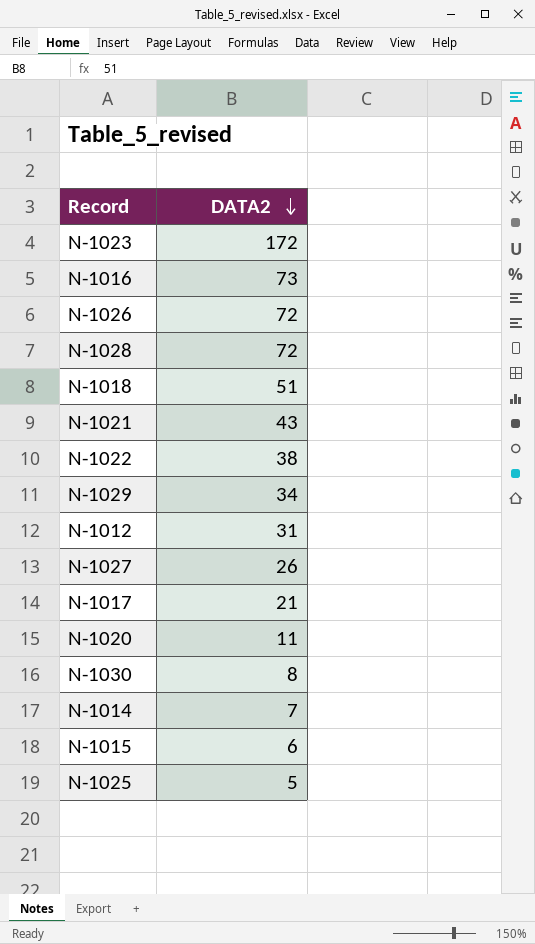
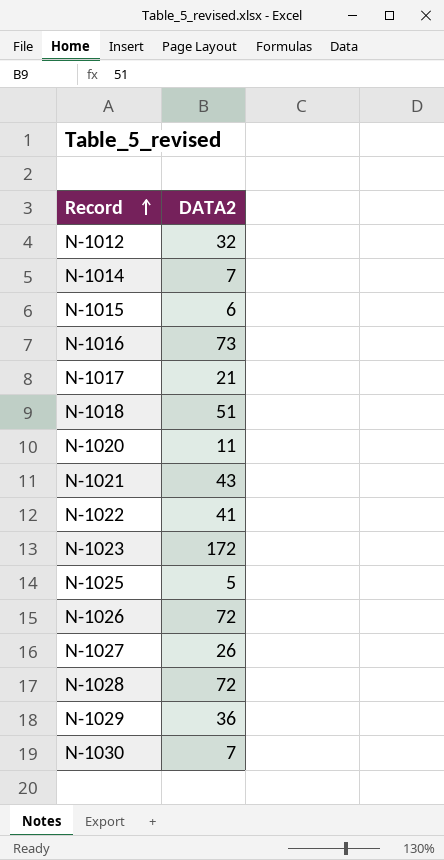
row order: DATA2 descending -> Record ascending
N-1012 | DATA2: 31 -> 32
N-1022 | DATA2: 38 -> 41
N-1029 | DATA2: 34 -> 36
N-1030 | DATA2: 8 -> 7

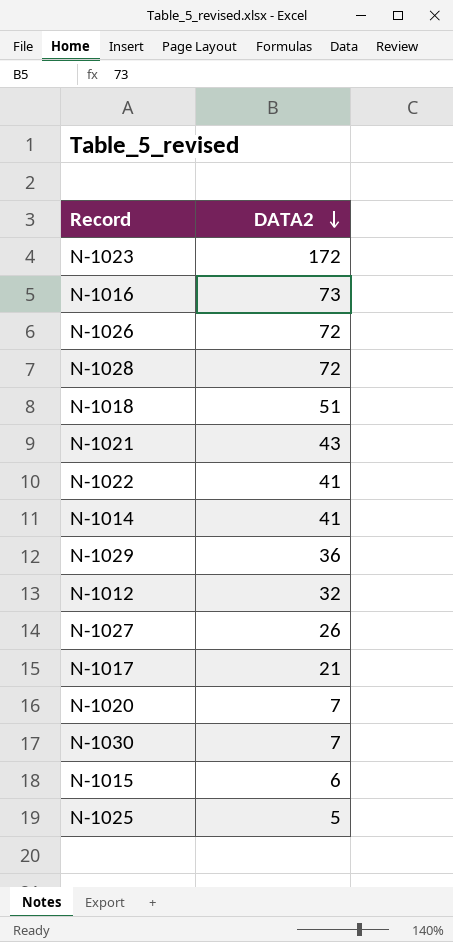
row order: Record ascending -> DATA2 descending
N-1014 | DATA2: 7 -> 41
N-1020 | DATA2: 11 -> 7

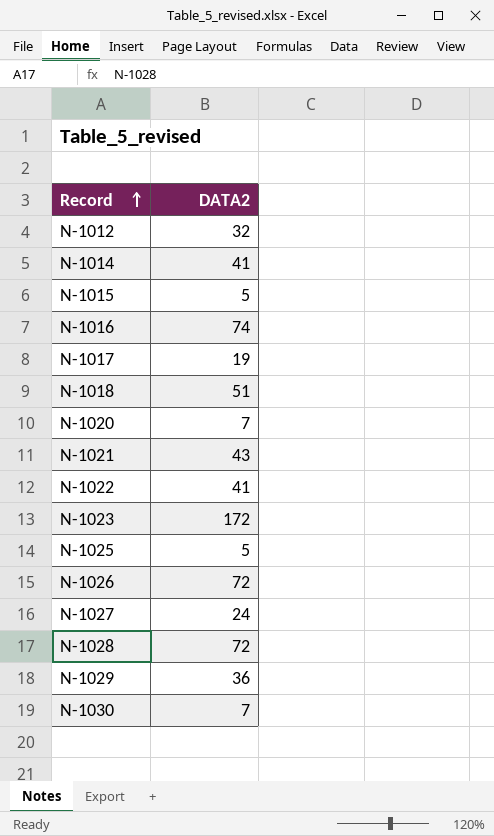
row order: DATA2 descending -> Record ascending
N-1015 | DATA2: 6 -> 5
N-1016 | DATA2: 73 -> 74
N-1017 | DATA2: 21 -> 19
N-1027 | DATA2: 26 -> 24

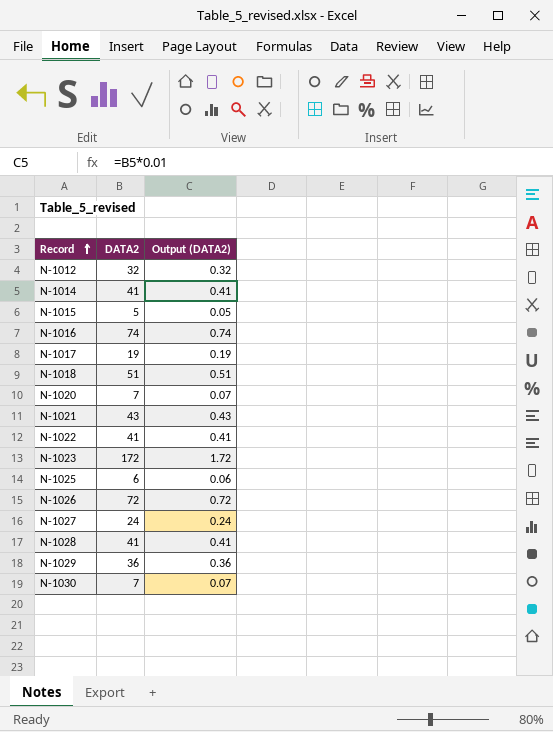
column Output (DATA2) | formula: none -> [DATA2] * 0.01
N-1025 | DATA2: 5 -> 6
N-1028 | DATA2: 72 -> 41

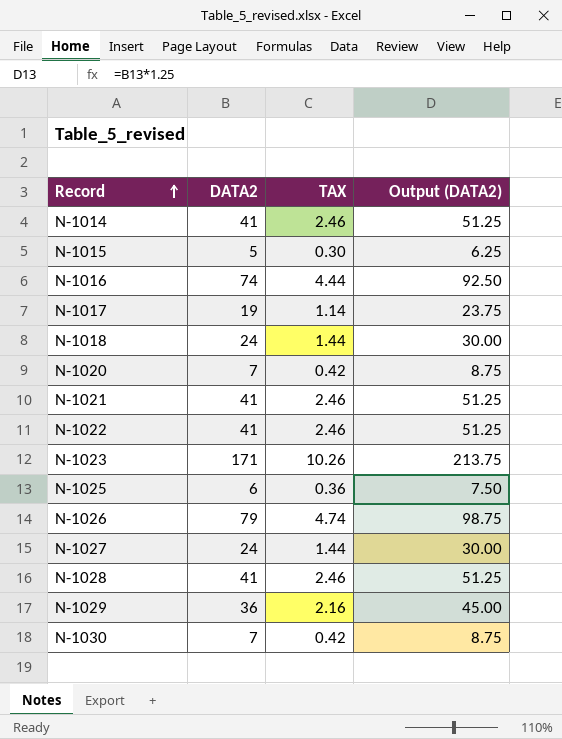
column TAX | formula: none -> [DATA2] * 0.06
column Output (DATA2) | formula: [DATA2] * 0.01 -> [DATA2] * 1.25
row N-1012: 32 | 0.32 -> none
N-1018 | DATA2: 51 -> 24
N-1021 | DATA2: 43 -> 41
N-1023 | DATA2: 172 -> 171
N-1026 | DATA2: 72 -> 79

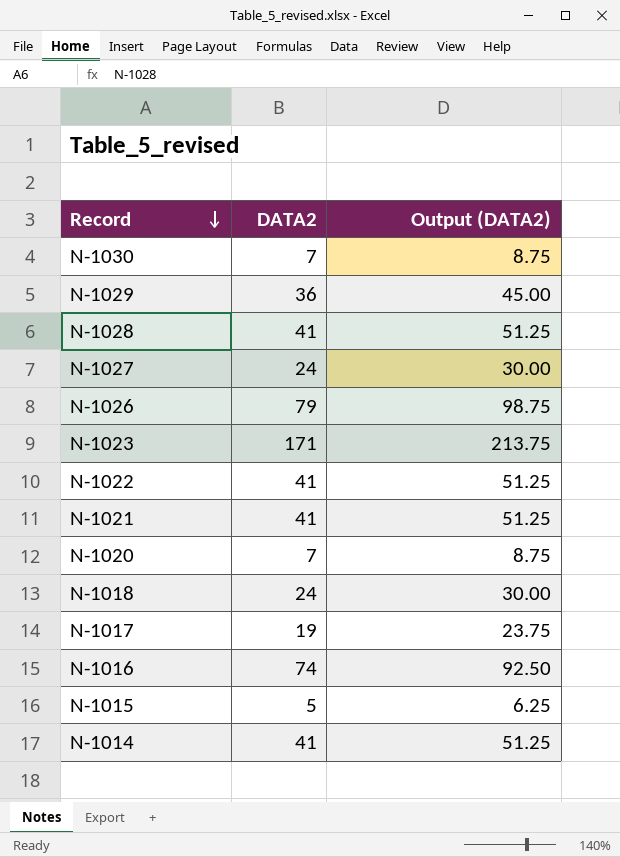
row order: Record ascending -> Record descending
column TAX | formula: [DATA2] * 0.06 -> none
row N-1025: 6 | 0.36 | 7.50 -> none

